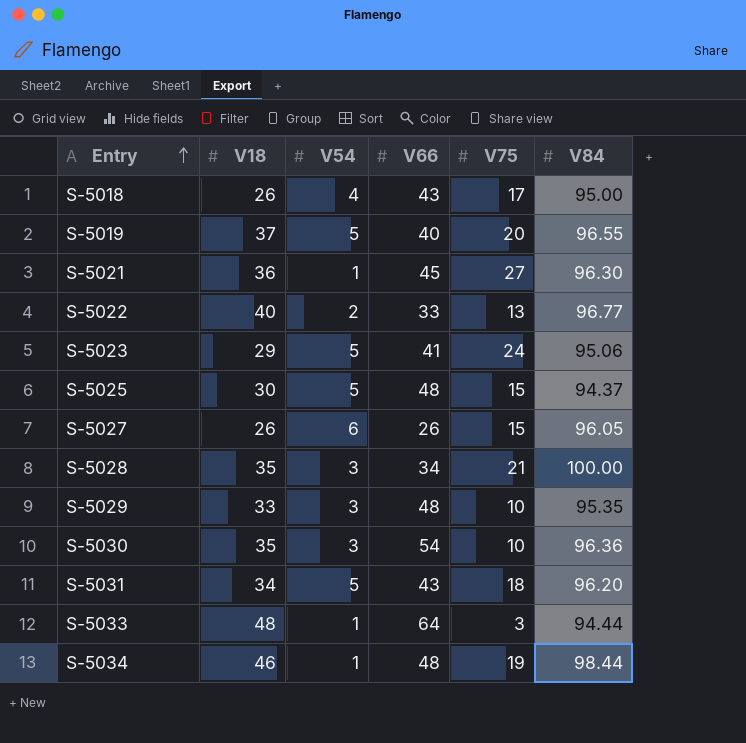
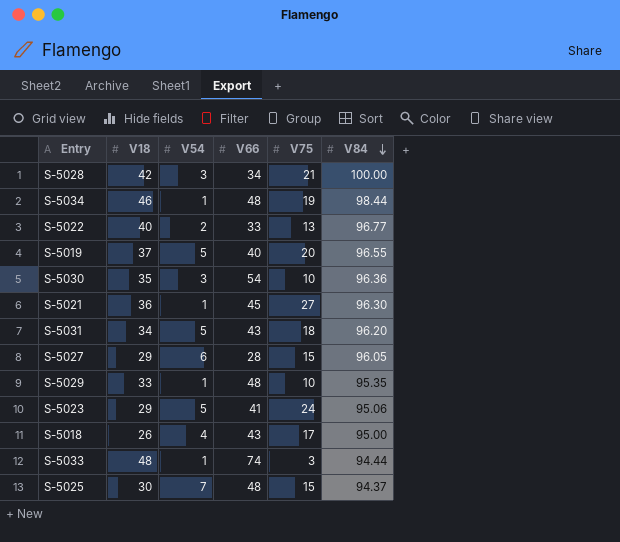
row order: Entry ascending -> V84 descending
S-5028 | V18: 35 -> 42
S-5027 | V18: 26 -> 29
S-5027 | V66: 26 -> 28
S-5029 | V54: 3 -> 1
S-5033 | V66: 64 -> 74
S-5025 | V54: 5 -> 7

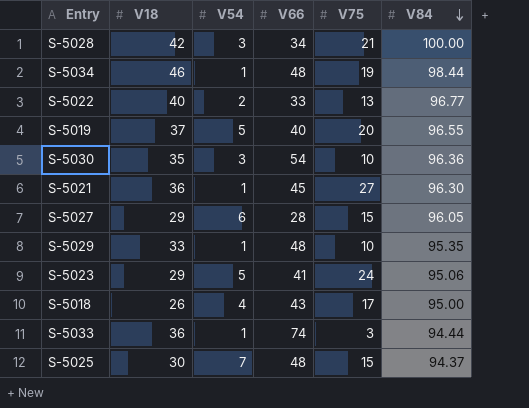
row S-5031: 34 | 5 | 43 | 18 | 96.20 -> none
S-5033 | V18: 48 -> 36

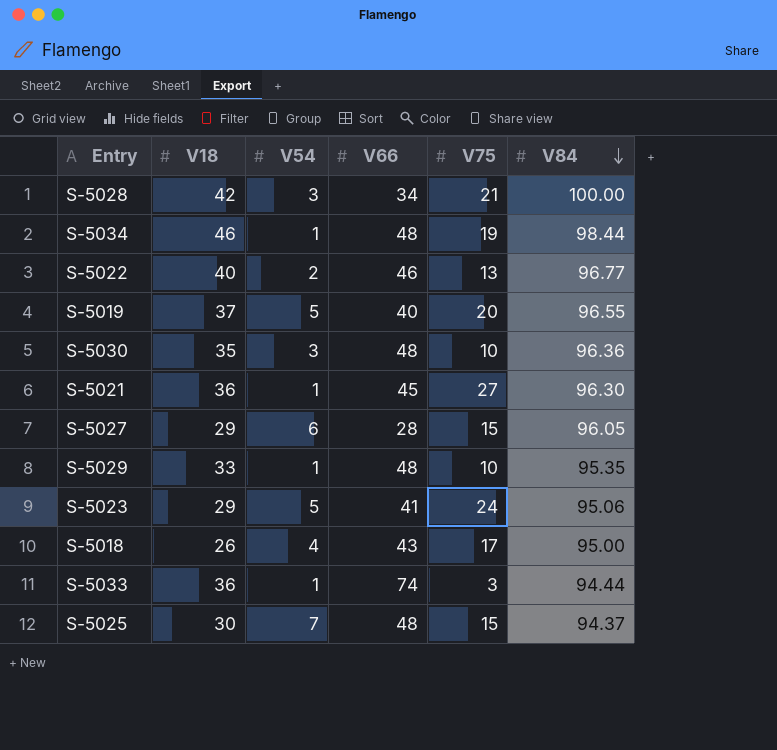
S-5022 | V66: 33 -> 46
S-5030 | V66: 54 -> 48

